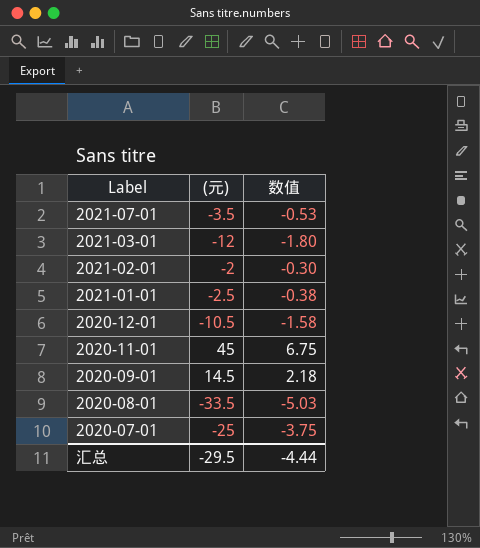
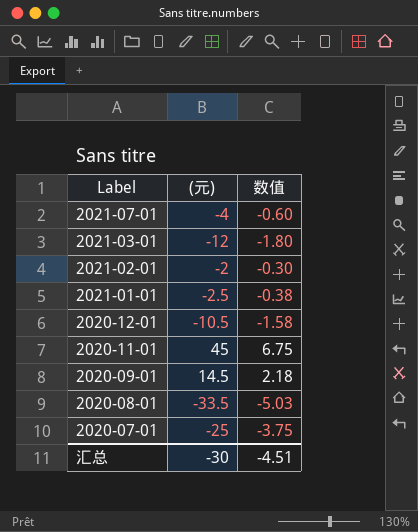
2021-07-01 | (元): -3.5 -> -4
2021-07-01 | 数值: -0.53 -> -0.60
汇总 | (元): -29.5 -> -30
汇总 | 数值: -4.44 -> -4.51

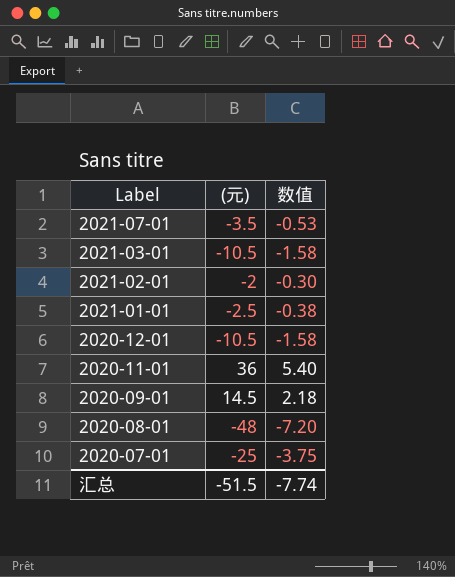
2021-07-01 | (元): -4 -> -3.5
2021-07-01 | 数值: -0.60 -> -0.53
2021-03-01 | (元): -12 -> -10.5
2021-03-01 | 数值: -1.80 -> -1.58
2020-11-01 | (元): 45 -> 36
2020-11-01 | 数值: 6.75 -> 5.40
2020-08-01 | (元): -33.5 -> -48
2020-08-01 | 数值: -5.03 -> -7.20
汇总 | (元): -30 -> -51.5
汇总 | 数值: -4.51 -> -7.74

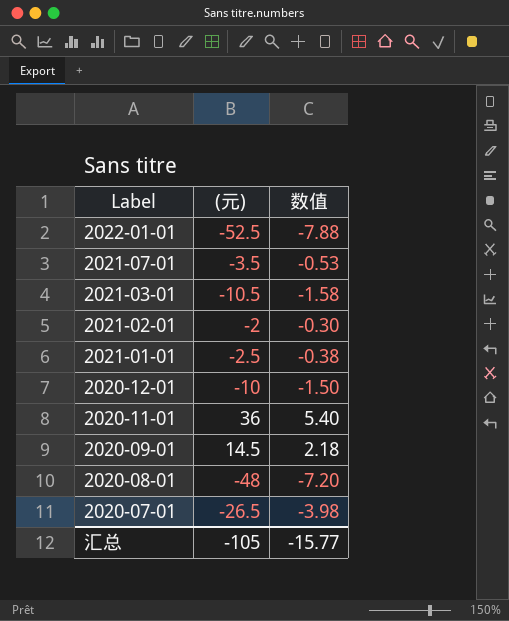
row 2022-01-01: none -> -52.5 | -7.88
2020-12-01 | (元): -10.5 -> -10
2020-12-01 | 数值: -1.58 -> -1.50
2020-07-01 | (元): -25 -> -26.5
2020-07-01 | 数值: -3.75 -> -3.98
汇总 | (元): -51.5 -> -105
汇总 | 数值: -7.74 -> -15.77

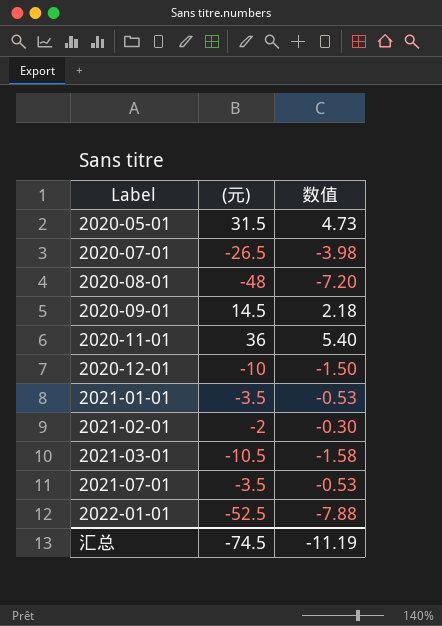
row order: Label descending -> Label ascending
row 2020-05-01: none -> 31.5 | 4.73
2021-01-01 | (元): -2.5 -> -3.5
2021-01-01 | 数值: -0.38 -> -0.53
汇总 | (元): -105 -> -74.5
汇总 | 数值: -15.77 -> -11.19

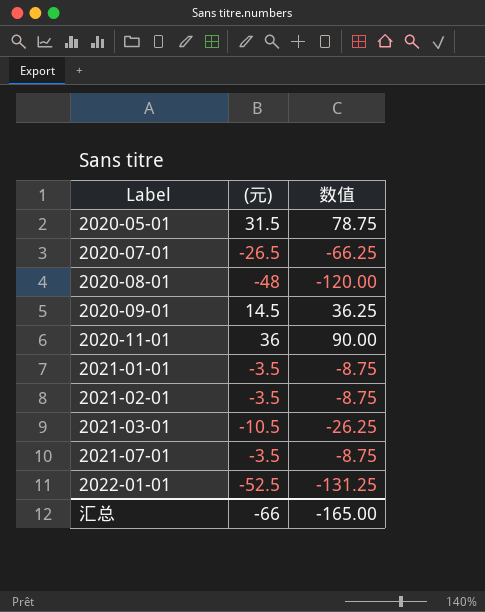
column 数值 | formula: [(元)] * 0.15 -> [(元)] * 2.5
row 2020-12-01: -10 | -1.50 -> none
2021-02-01 | (元): -2 -> -3.5
汇总 | (元): -74.5 -> -66
汇总 | 数值: -11.19 -> -165.00

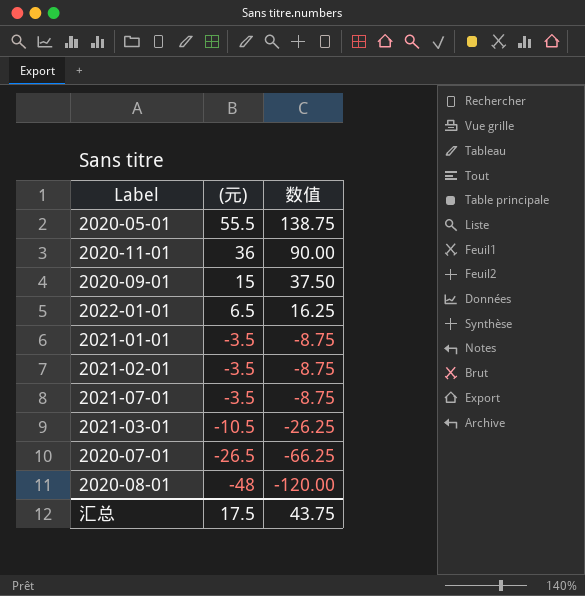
row order: Label ascending -> (元) descending
2020-05-01 | (元): 31.5 -> 55.5
2020-05-01 | 数值: 78.75 -> 138.75
2020-09-01 | (元): 14.5 -> 15
2020-09-01 | 数值: 36.25 -> 37.50
2022-01-01 | (元): -52.5 -> 6.5
2022-01-01 | 数值: -131.25 -> 16.25
汇总 | (元): -66 -> 17.5
汇总 | 数值: -165.00 -> 43.75

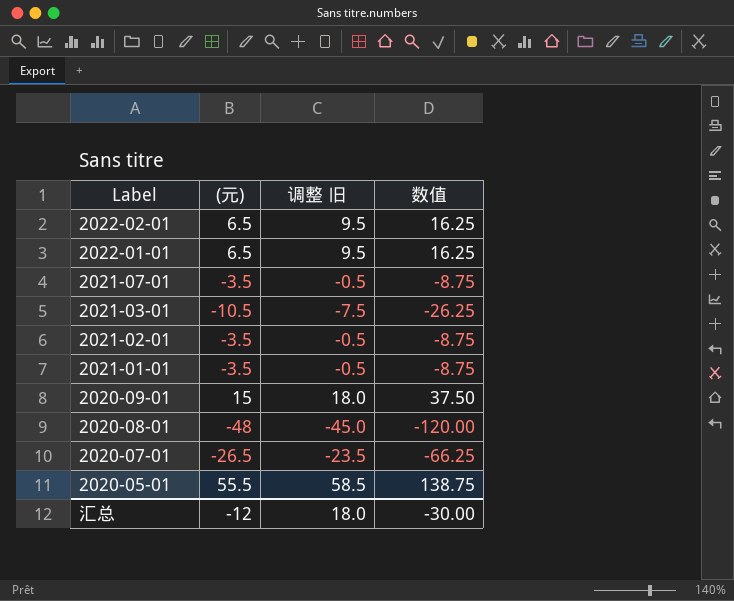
row order: (元) descending -> Label descending
column 调整 旧 | formula: none -> [(元)] + 3
row 2020-11-01: 36 | 90.00 -> none
row 2022-02-01: none -> 6.5 | 9.5 | 16.25
汇总 | (元): 17.5 -> -12
汇总 | 数值: 43.75 -> -30.00

